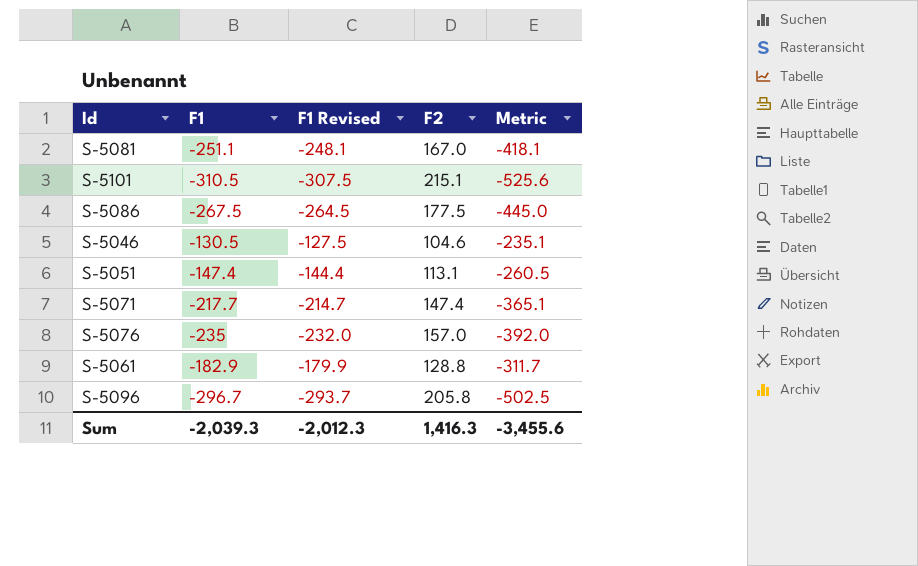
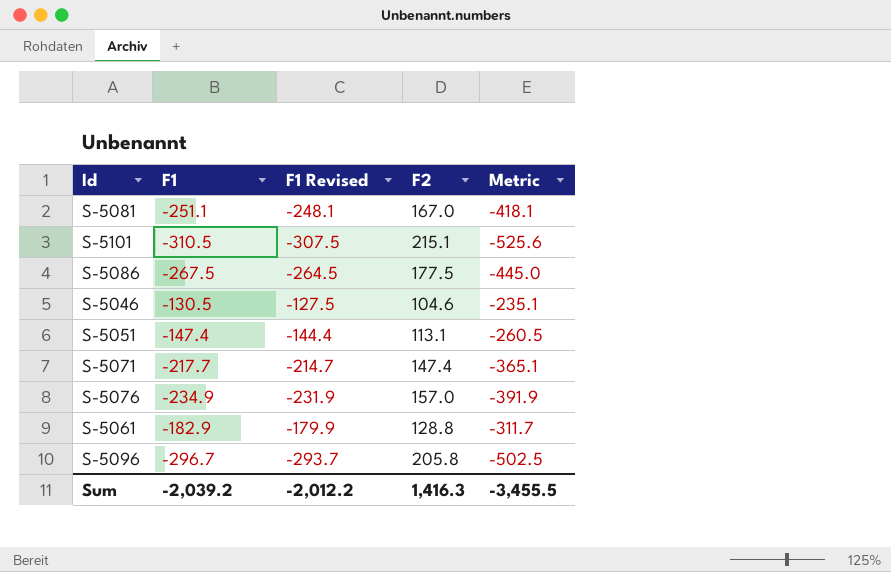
S-5076 | F1: -235 -> -234.9
S-5076 | F1 Revised: -232.0 -> -231.9
S-5076 | Metric: -392.0 -> -391.9
Sum | F1: -2,039.3 -> -2,039.2
Sum | F1 Revised: -2,012.3 -> -2,012.2
Sum | Metric: -3,455.6 -> -3,455.5

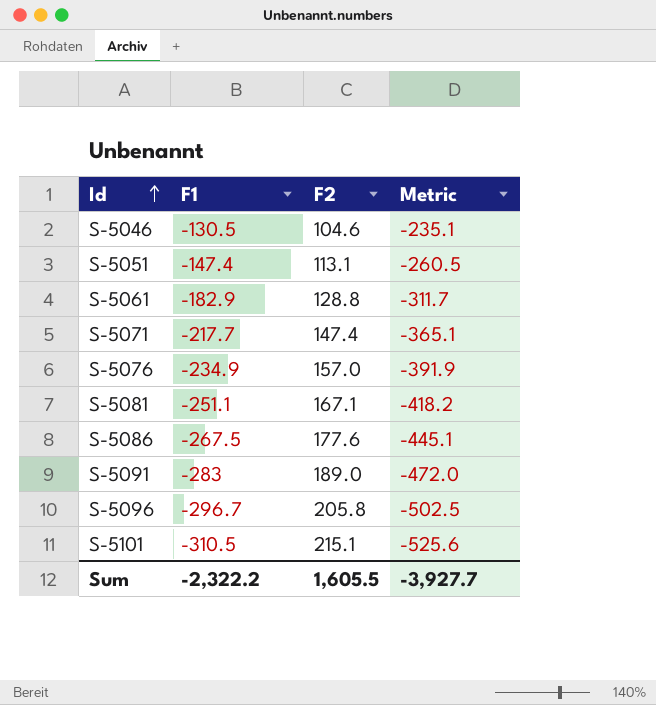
row order: none -> Id ascending
column F1 Revised | formula: [F1] + 3 -> none
S-5081 | F2: 167.0 -> 167.1
S-5081 | Metric: -418.1 -> -418.2
S-5086 | F2: 177.5 -> 177.6
S-5086 | Metric: -445.0 -> -445.1
row S-5091: none -> -283 | 189.0 | -472.0
Sum | F1: -2,039.2 -> -2,322.2
Sum | F2: 1,416.3 -> 1,605.5
Sum | Metric: -3,455.5 -> -3,927.7

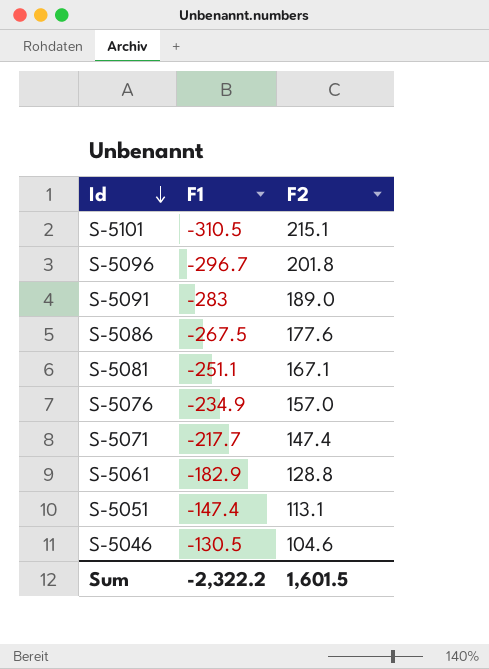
row order: Id ascending -> Id descending
column Metric | formula: [F1] - [F2] -> none
S-5096 | F2: 205.8 -> 201.8
Sum | F2: 1,605.5 -> 1,601.5

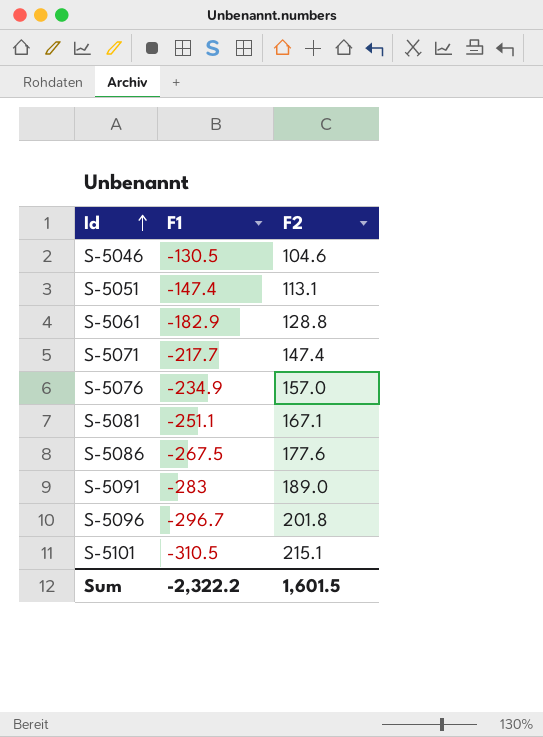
row order: Id descending -> Id ascending

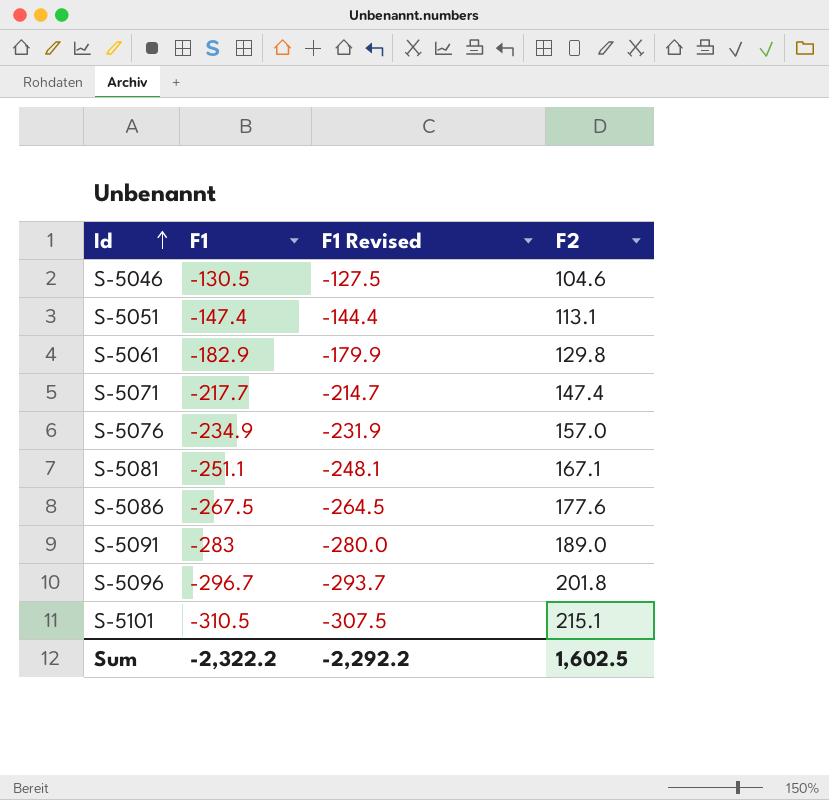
column F1 Revised | formula: none -> [F1] + 3
S-5061 | F2: 128.8 -> 129.8
Sum | F2: 1,601.5 -> 1,602.5

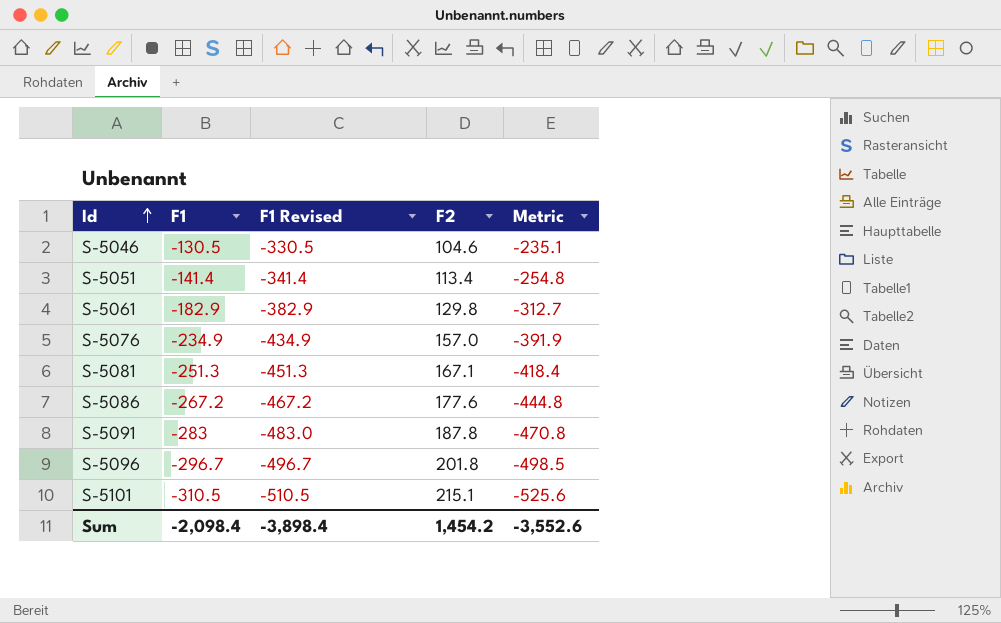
column F1 Revised | formula: [F1] + 3 -> [F1] - 200
column Metric | formula: none -> [F1] - [F2]
row S-5071: -217.7 | -214.7 | 147.4 -> none
S-5051 | F1: -147.4 -> -141.4
S-5051 | F2: 113.1 -> 113.4
S-5081 | F1: -251.1 -> -251.3
S-5086 | F1: -267.5 -> -267.2
S-5091 | F2: 189.0 -> 187.8
Sum | F1: -2,322.2 -> -2,098.4
Sum | F1 Revised: -2,292.2 -> -3,898.4
Sum | F2: 1,602.5 -> 1,454.2

